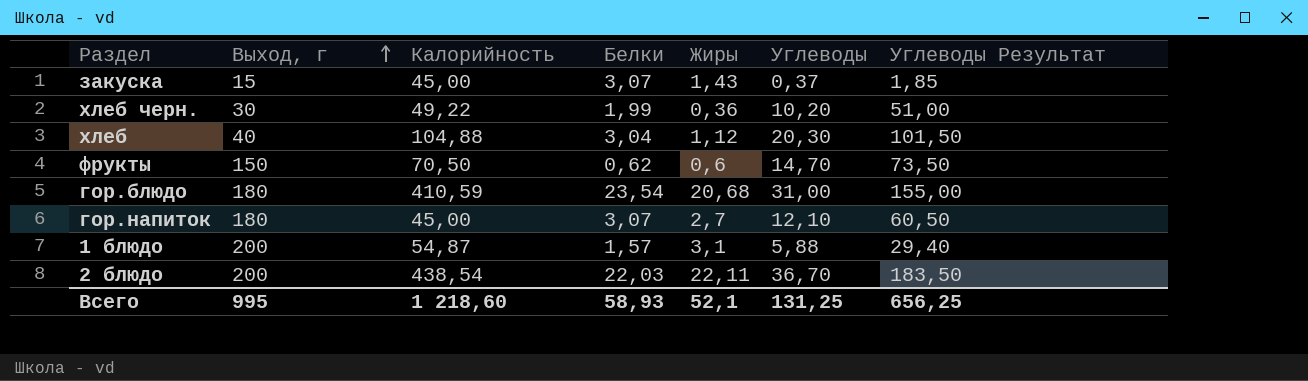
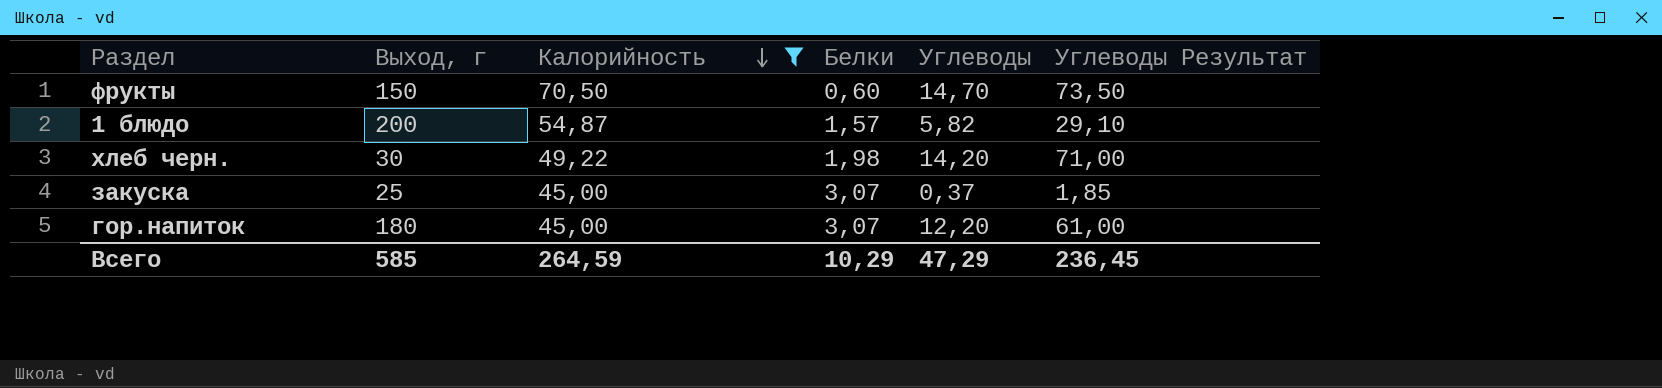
filter: none -> Калорийность <= 70,50
row order: Выход, г ascending -> Калорийность descending
column Жиры | position: 5 -> none
фрукты | Белки: 0,62 -> 0,60
1 блюдо | Углеводы: 5,88 -> 5,82
1 блюдо | Углеводы Результат: 29,40 -> 29,10
хлеб черн. | Белки: 1,99 -> 1,98
хлеб черн. | Углеводы: 10,20 -> 14,20
хлеб черн. | Углеводы Результат: 51,00 -> 71,00
закуска | Выход, г: 15 -> 25
гор.напиток | Углеводы: 12,10 -> 12,20
гор.напиток | Углеводы Результат: 60,50 -> 61,00
Всего | Выход, г: 995 -> 585
Всего | Калорийность: 1 218,60 -> 264,59
Всего | Белки: 58,93 -> 10,29
Всего | Углеводы: 131,25 -> 47,29
Всего | Углеводы Результат: 656,25 -> 236,45

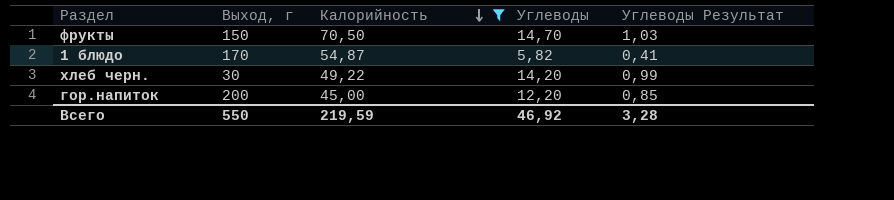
column Белки | position: 4 -> none
column Углеводы Результат | formula: [Углеводы] * 5 -> [Углеводы] * 0,07
row закуска: 25 | 45,00 | 3,07 | 0,37 | 1,85 -> none
1 блюдо | Выход, г: 200 -> 170
гор.напиток | Выход, г: 180 -> 200
Всего | Выход, г: 585 -> 550
Всего | Калорийность: 264,59 -> 219,59
Всего | Углеводы: 47,29 -> 46,92
Всего | Углеводы Результат: 236,45 -> 3,28

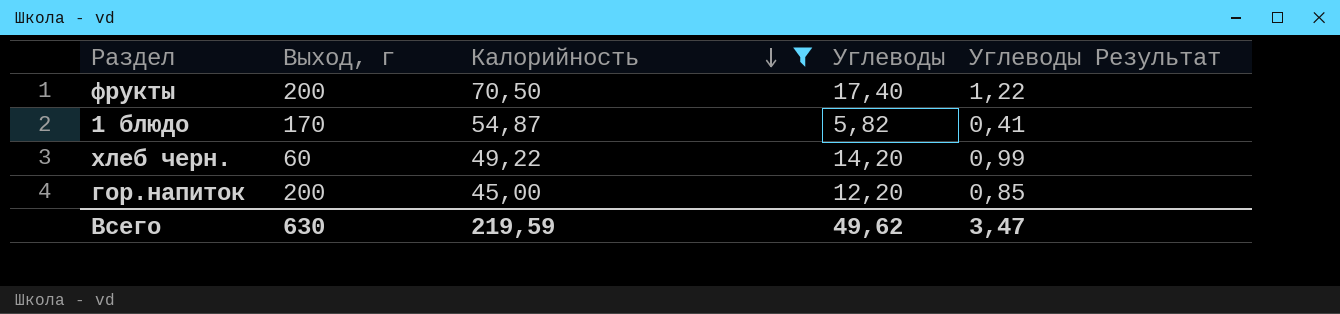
фрукты | Выход, г: 150 -> 200
фрукты | Углеводы: 14,70 -> 17,40
фрукты | Углеводы Результат: 1,03 -> 1,22
хлеб черн. | Выход, г: 30 -> 60
Всего | Выход, г: 550 -> 630
Всего | Углеводы: 46,92 -> 49,62
Всего | Углеводы Результат: 3,28 -> 3,47

